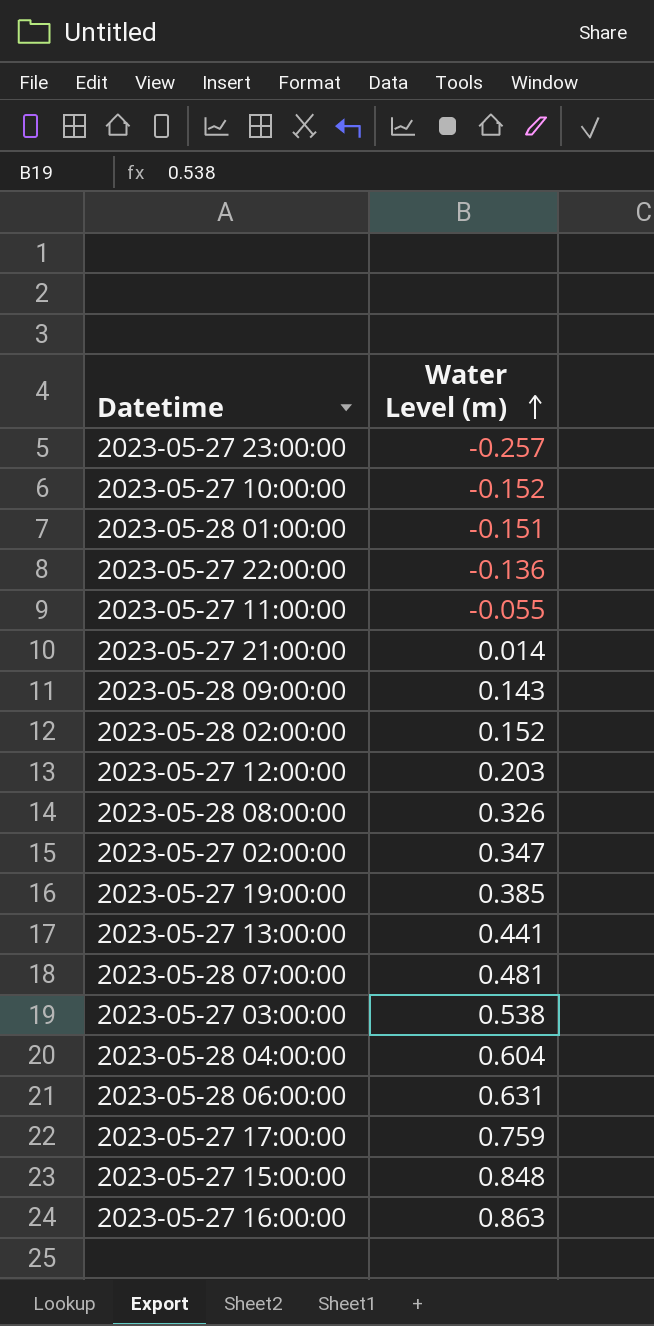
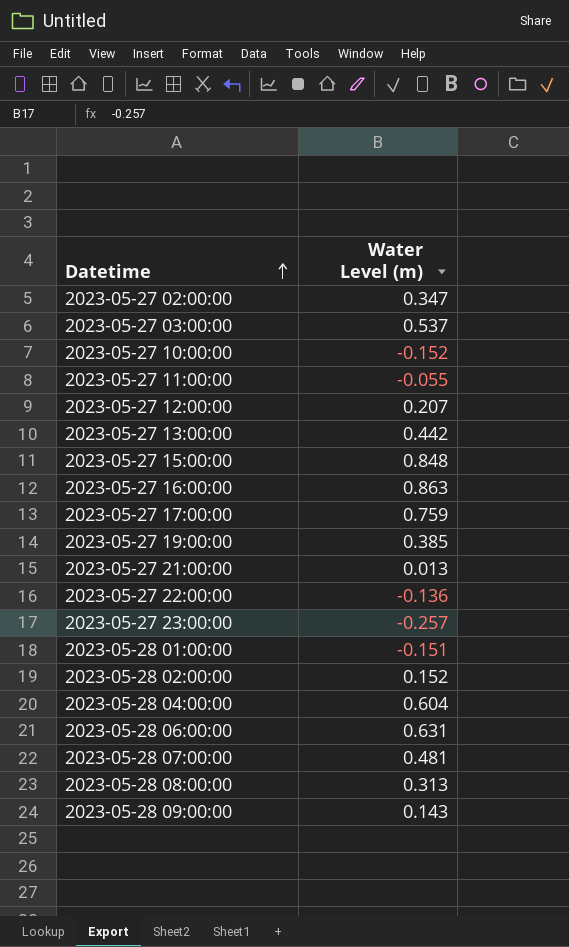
row order: Water Level (m) ascending -> Datetime ascending
2023-05-27 03:00:00 | Water Level (m): 0.538 -> 0.537
2023-05-27 12:00:00 | Water Level (m): 0.203 -> 0.207
2023-05-27 13:00:00 | Water Level (m): 0.441 -> 0.442
2023-05-27 21:00:00 | Water Level (m): 0.014 -> 0.013
2023-05-28 08:00:00 | Water Level (m): 0.326 -> 0.313

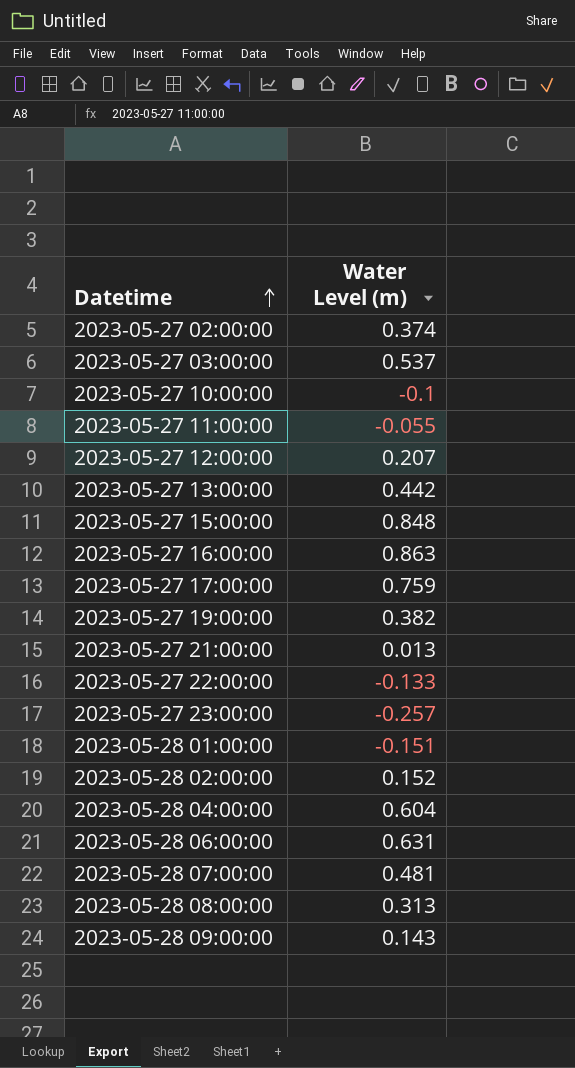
2023-05-27 02:00:00 | Water Level (m): 0.347 -> 0.374
2023-05-27 10:00:00 | Water Level (m): -0.152 -> -0.1
2023-05-27 19:00:00 | Water Level (m): 0.385 -> 0.382
2023-05-27 22:00:00 | Water Level (m): -0.136 -> -0.133

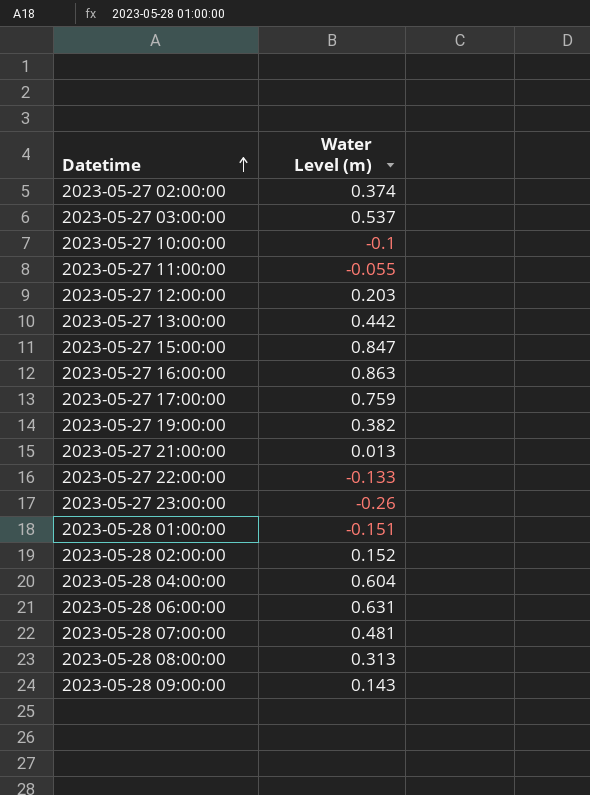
2023-05-27 12:00:00 | Water Level (m): 0.207 -> 0.203
2023-05-27 15:00:00 | Water Level (m): 0.848 -> 0.847
2023-05-27 23:00:00 | Water Level (m): -0.257 -> -0.26

